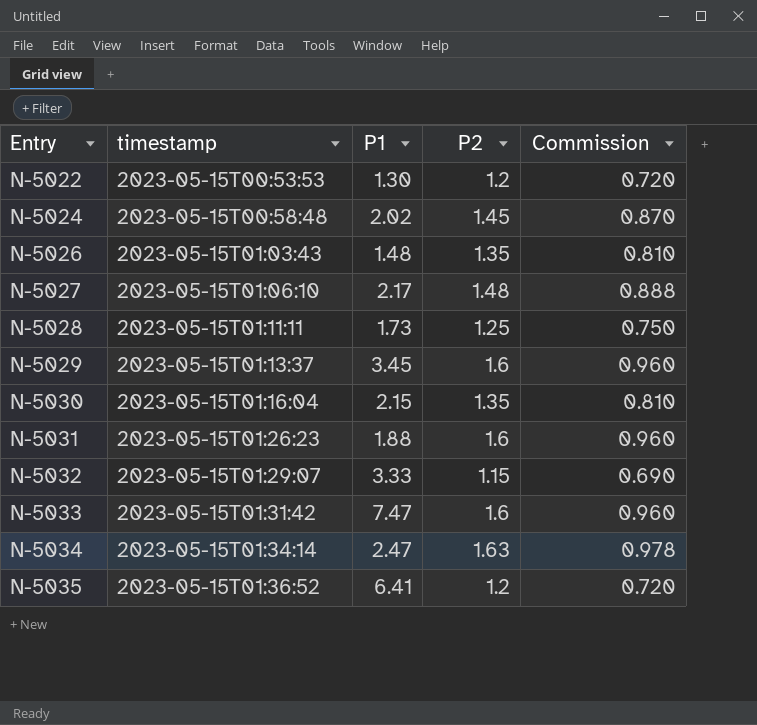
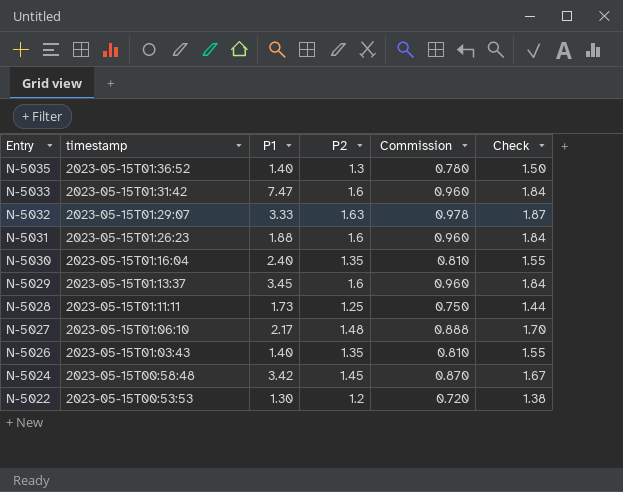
row order: Entry ascending -> Entry descending
column Check | formula: none -> [P2] * 1.15
row N-5034: 2023-05-15T01:34:14 | 2.47 | 1.63 | 0.978 -> none
N-5035 | P1: 6.41 -> 1.40
N-5035 | P2: 1.2 -> 1.3
N-5035 | Commission: 0.720 -> 0.780
N-5032 | P2: 1.15 -> 1.63
N-5032 | Commission: 0.690 -> 0.978
N-5030 | P1: 2.15 -> 2.40
N-5026 | P1: 1.48 -> 1.40
N-5024 | P1: 2.02 -> 3.42

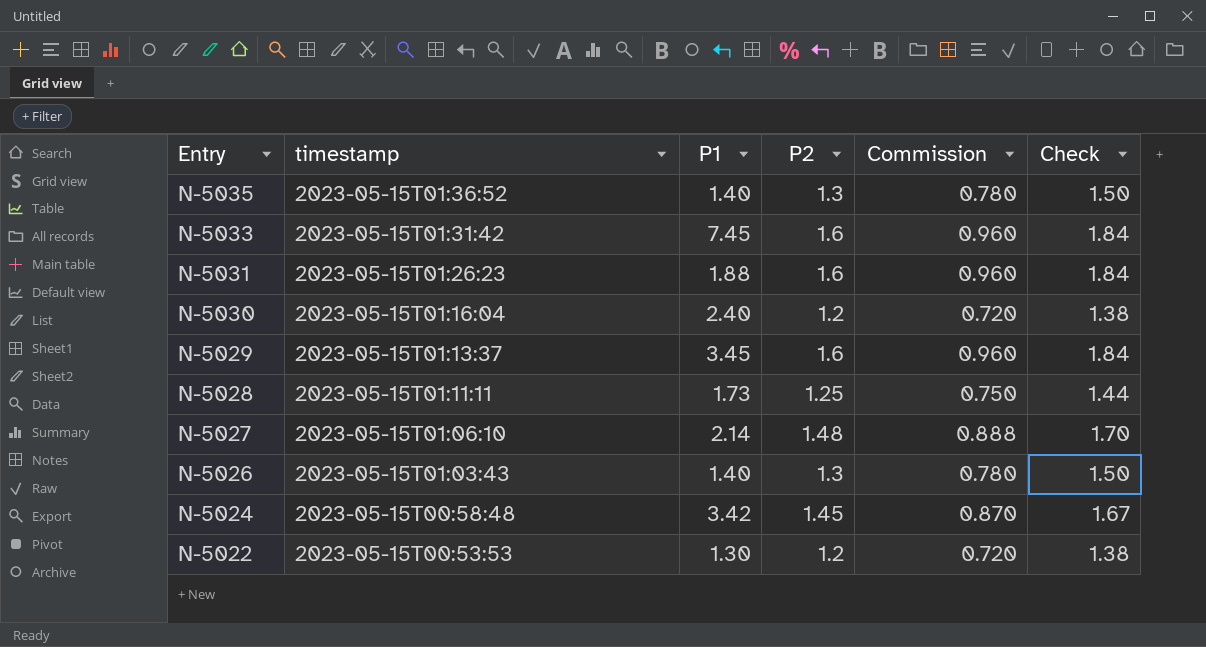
row N-5032: 2023-05-15T01:29:07 | 3.33 | 1.63 | 0.978 | 1.87 -> none
N-5033 | P1: 7.47 -> 7.45
N-5030 | P2: 1.35 -> 1.2
N-5030 | Commission: 0.810 -> 0.720
N-5030 | Check: 1.55 -> 1.38
N-5027 | P1: 2.17 -> 2.14
N-5026 | P2: 1.35 -> 1.3
N-5026 | Commission: 0.810 -> 0.780
N-5026 | Check: 1.55 -> 1.50

